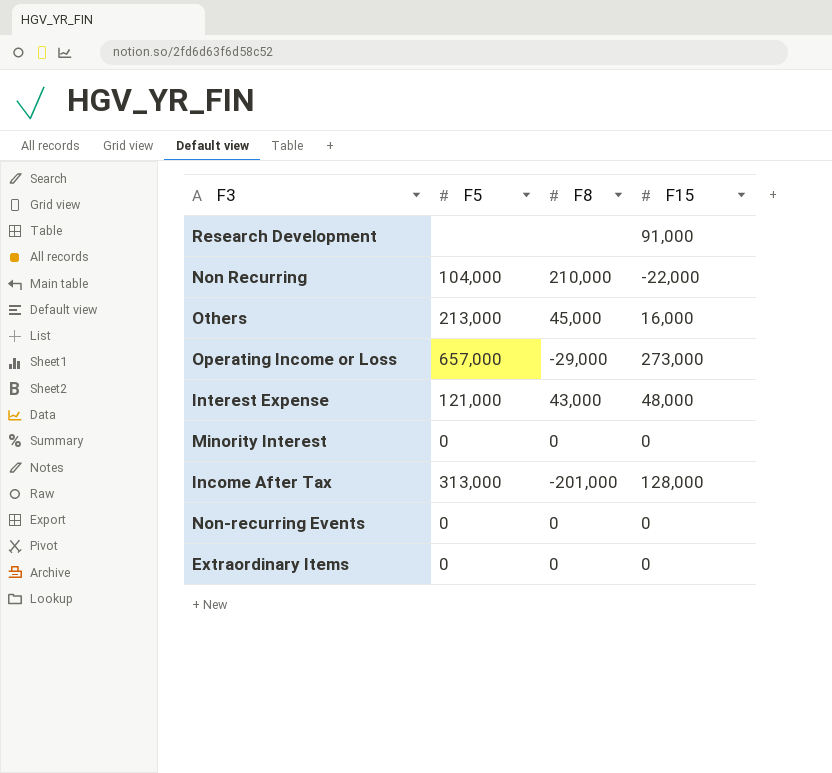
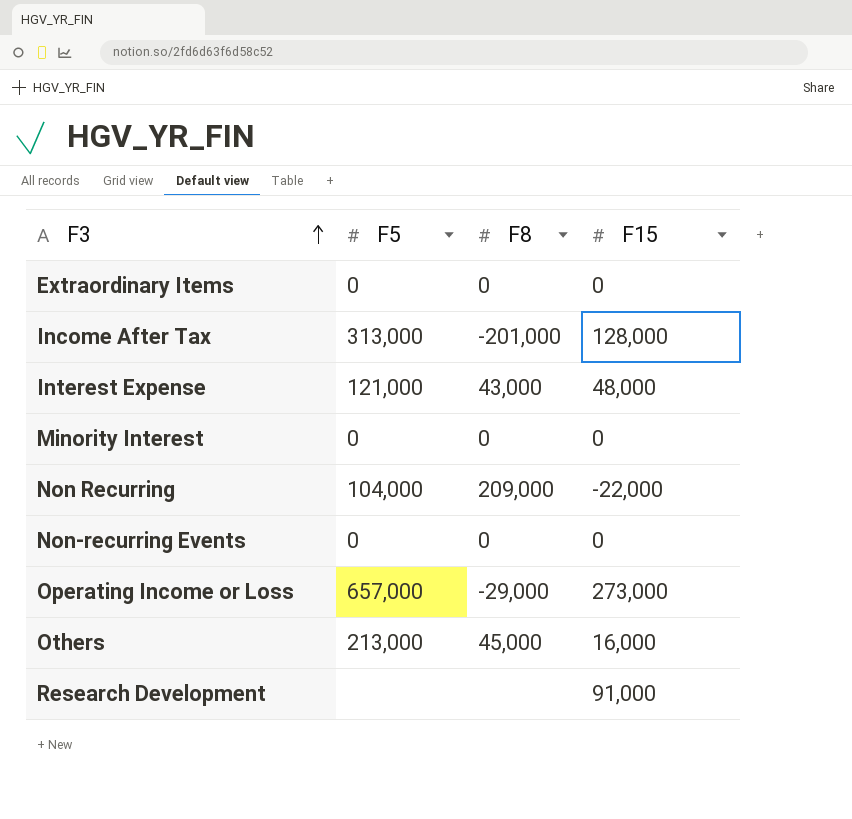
row order: none -> F3 ascending
Non Recurring | F8: 210,000 -> 209,000

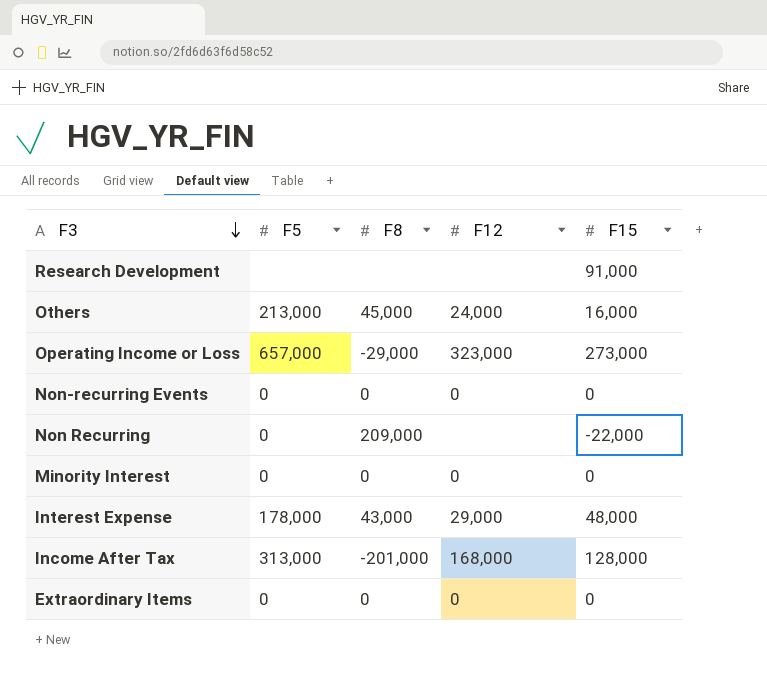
row order: F3 ascending -> F3 descending
column F12 | position: none -> 4
Non Recurring | F5: 104,000 -> 0
Interest Expense | F5: 121,000 -> 178,000

